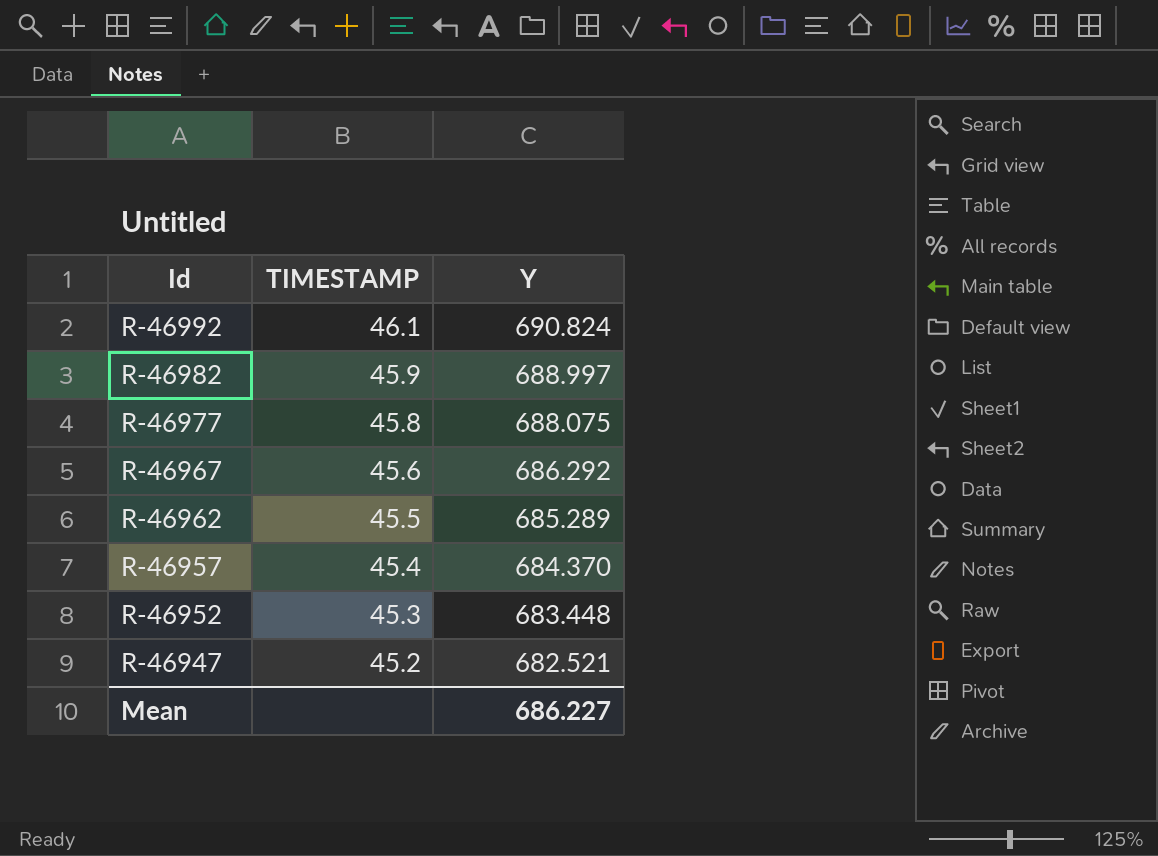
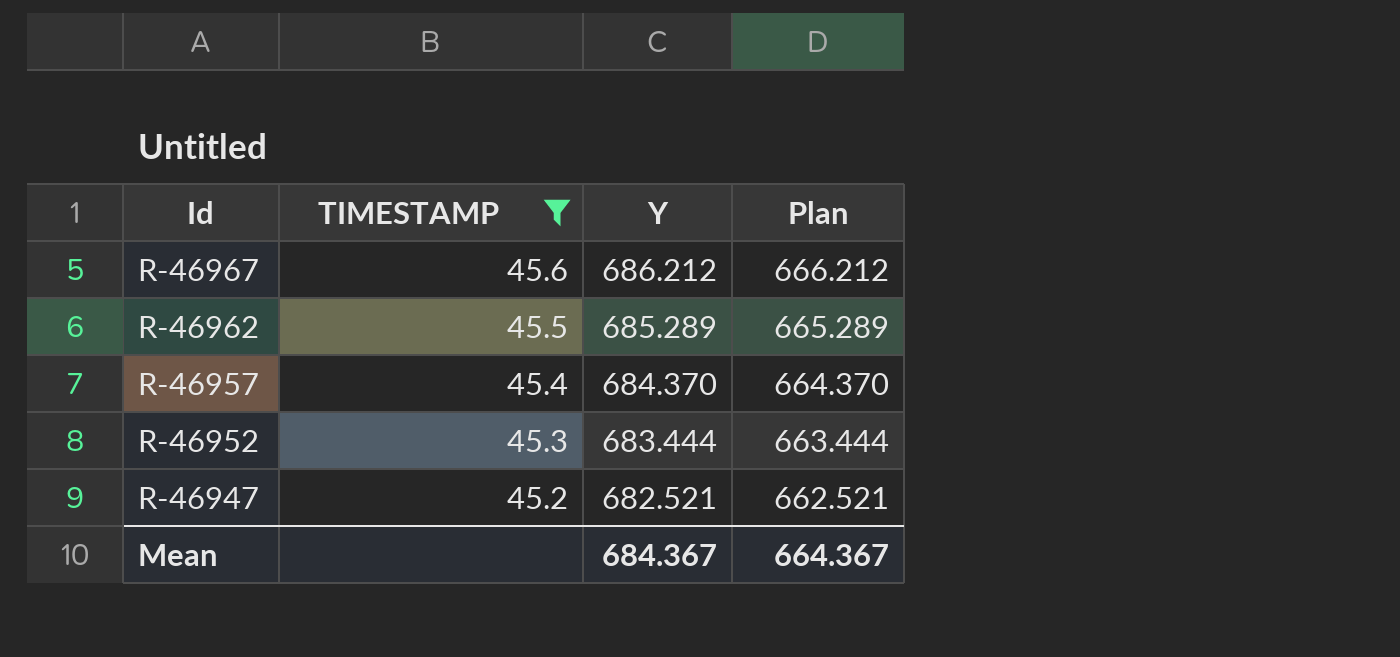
filter: none -> TIMESTAMP <= 45.6
column Plan | formula: none -> [Y] - 20
R-46967 | Y: 686.292 -> 686.212
R-46952 | Y: 683.448 -> 683.444
Mean | Y: 686.227 -> 684.367

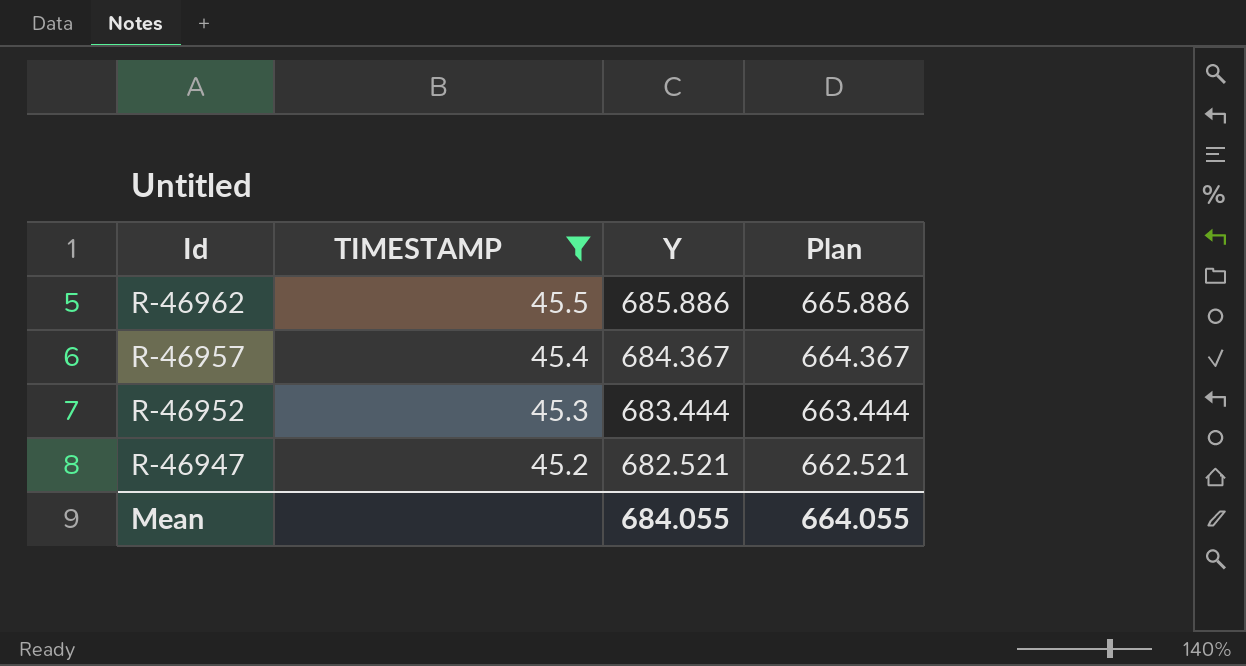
row R-46967: 45.6 | 686.212 | 666.212 -> none
R-46962 | Y: 685.289 -> 685.886
R-46962 | Plan: 665.289 -> 665.886
R-46957 | Y: 684.370 -> 684.367
R-46957 | Plan: 664.370 -> 664.367
Mean | Y: 684.367 -> 684.055
Mean | Plan: 664.367 -> 664.055

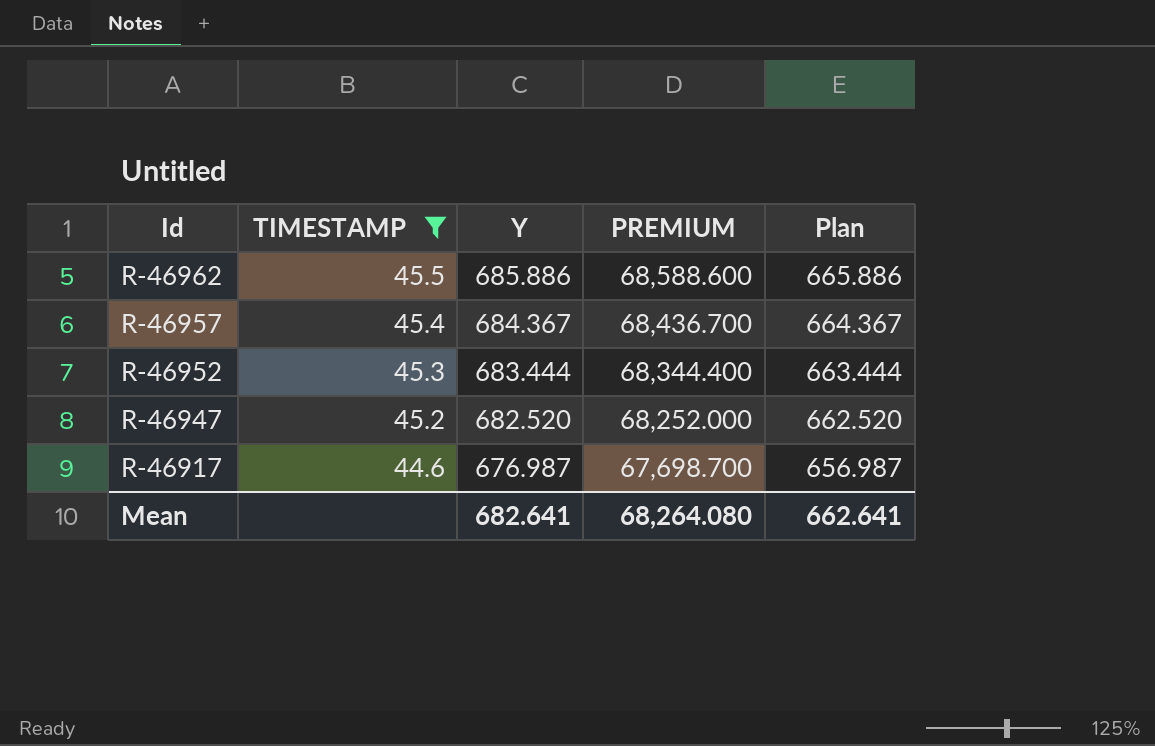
column PREMIUM | formula: none -> [Y] * 100
R-46947 | Y: 682.521 -> 682.520
R-46947 | Plan: 662.521 -> 662.520
row R-46917: none -> 44.6 | 676.987 | 67,698.700 | 656.987
Mean | Y: 684.055 -> 682.641
Mean | Plan: 664.055 -> 662.641

